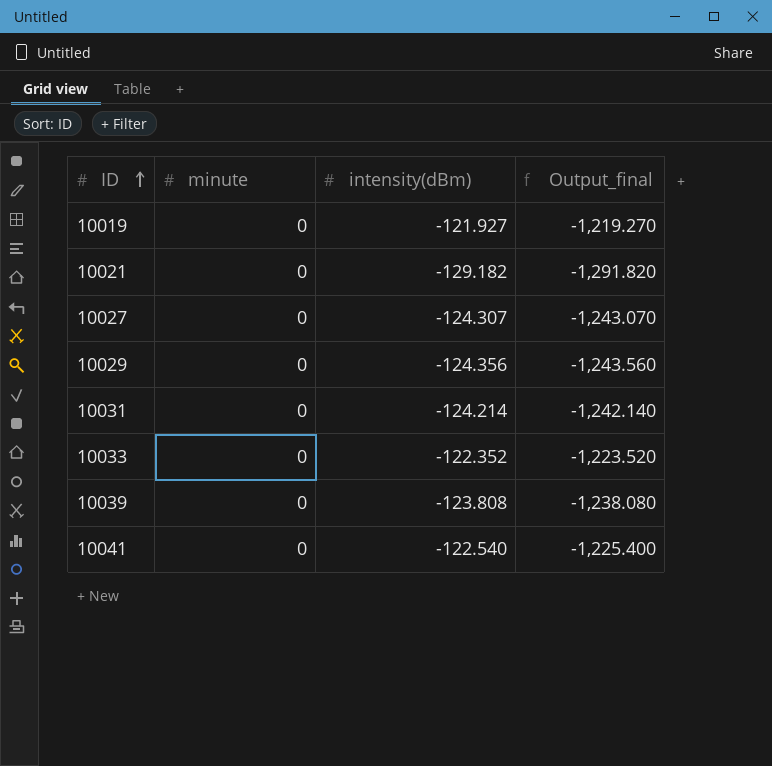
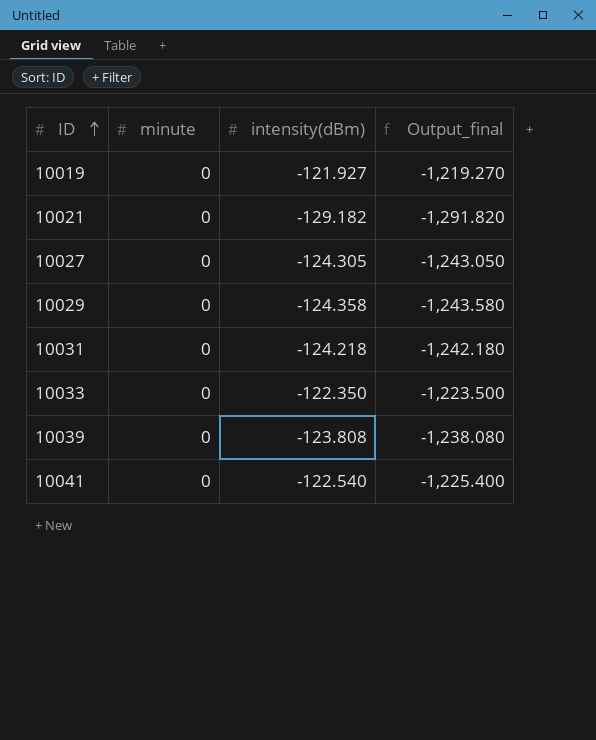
10027 | intensity(dBm): -124.307 -> -124.305
10027 | Output_final: -1,243.070 -> -1,243.050
10029 | intensity(dBm): -124.356 -> -124.358
10029 | Output_final: -1,243.560 -> -1,243.580
10031 | intensity(dBm): -124.214 -> -124.218
10031 | Output_final: -1,242.140 -> -1,242.180
10033 | intensity(dBm): -122.352 -> -122.350
10033 | Output_final: -1,223.520 -> -1,223.500

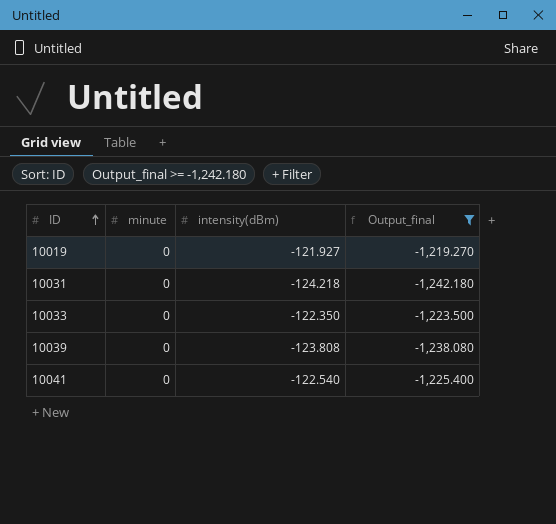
filter: none -> Output_final >= -1,242.180

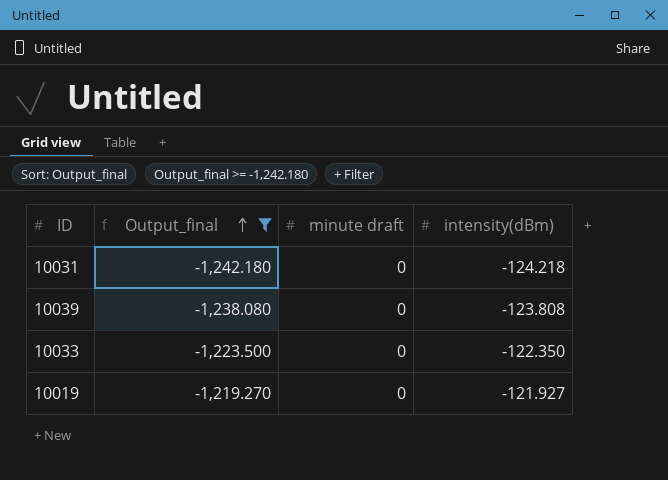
row order: ID ascending -> Output_final ascending
column Output_final | position: 4 -> 2
column name: minute -> minute draft
row 10041: 0 | -122.540 | -1,225.400 -> none

